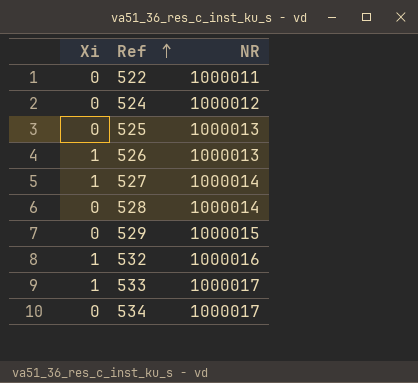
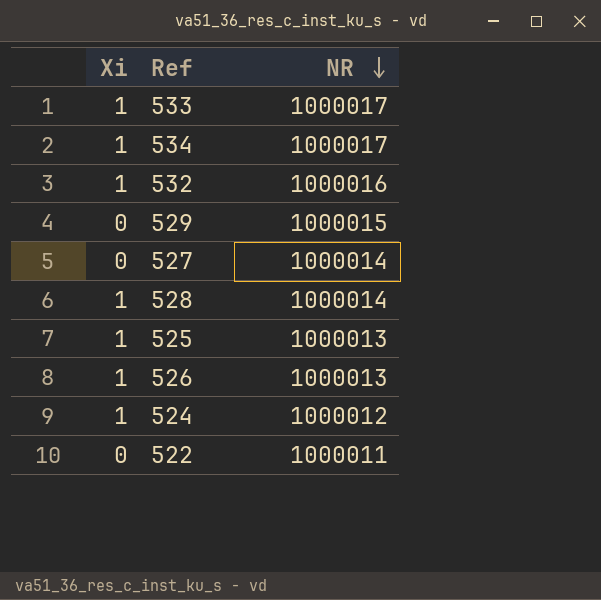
row order: Ref ascending -> NR descending
534 | Xi: 0 -> 1
527 | Xi: 1 -> 0
528 | Xi: 0 -> 1
525 | Xi: 0 -> 1
524 | Xi: 0 -> 1

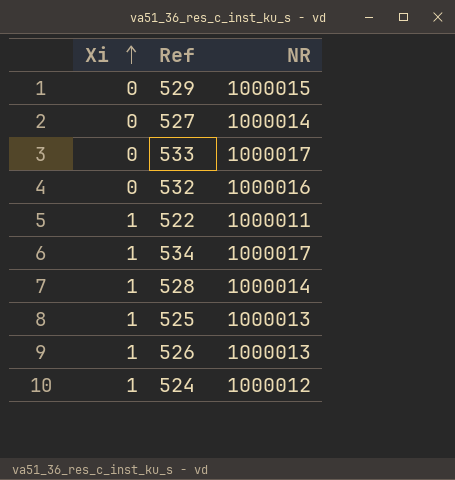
row order: NR descending -> Xi ascending
533 | Xi: 1 -> 0
532 | Xi: 1 -> 0
522 | Xi: 0 -> 1

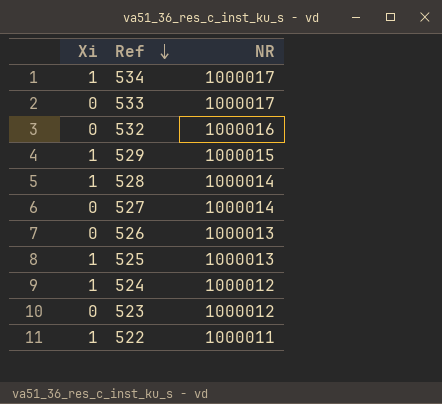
row order: Xi ascending -> Ref descending
529 | Xi: 0 -> 1
526 | Xi: 1 -> 0
row 523: none -> 0 | 1000012

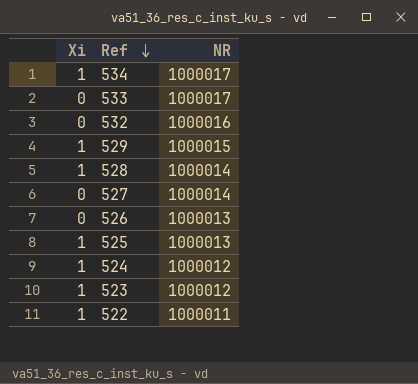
523 | Xi: 0 -> 1

